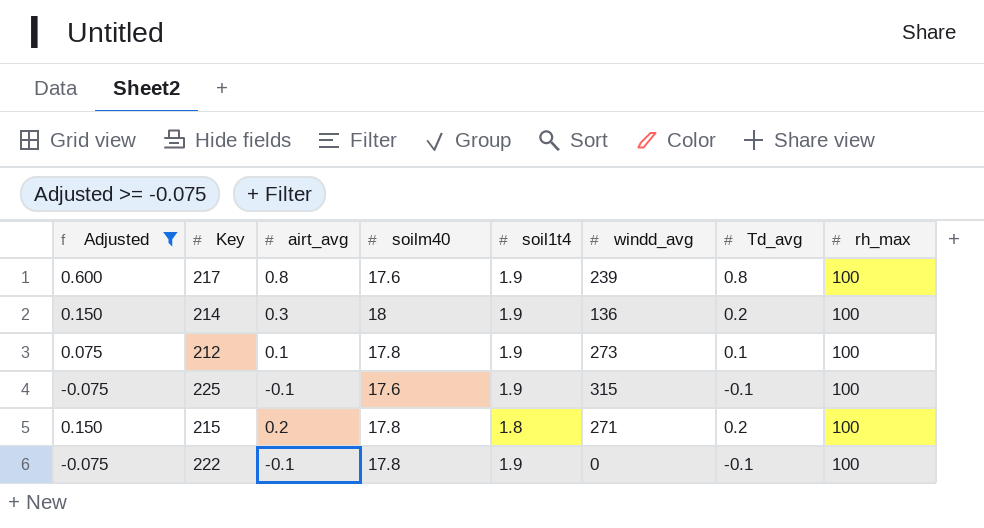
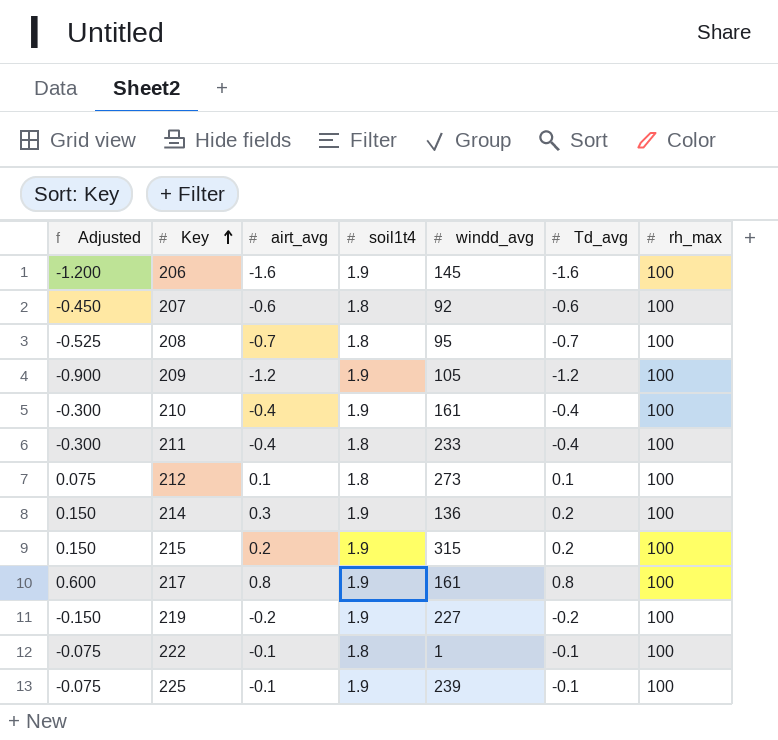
filter: Adjusted >= -0.075 -> none
row order: none -> Key ascending
column soilm40 | position: 4 -> none
212 | soil1t4: 1.9 -> 1.8
215 | soil1t4: 1.8 -> 1.9
215 | windd_avg: 271 -> 315
217 | windd_avg: 239 -> 161
222 | soil1t4: 1.9 -> 1.8
222 | windd_avg: 0 -> 1
225 | windd_avg: 315 -> 239

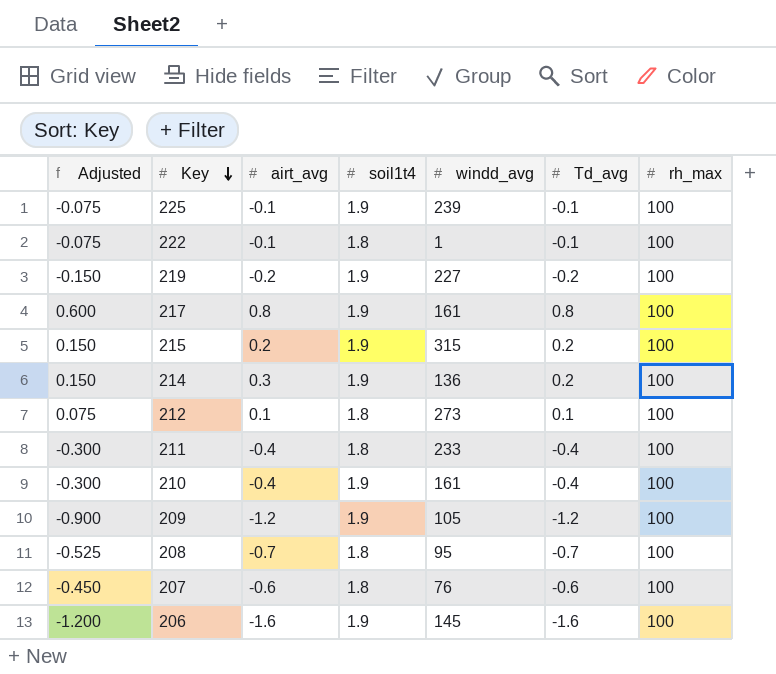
row order: Key ascending -> Key descending
207 | windd_avg: 92 -> 76

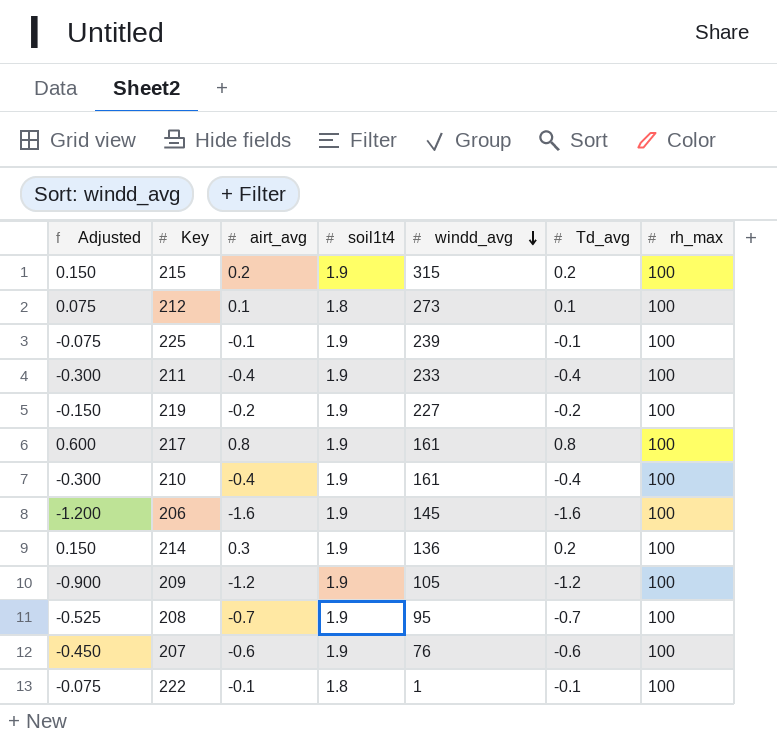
row order: Key descending -> windd_avg descending
211 | soil1t4: 1.8 -> 1.9
208 | soil1t4: 1.8 -> 1.9
207 | soil1t4: 1.8 -> 1.9

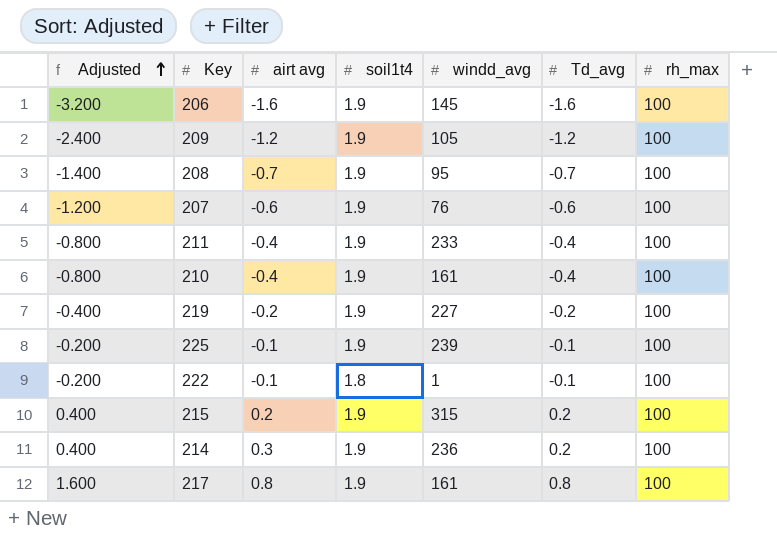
row order: windd_avg descending -> Adjusted ascending
column Adjusted | formula: [Td_avg] * 0.75 -> [Td_avg] * 2
column name: airt_avg -> airt avg
row 212: 0.075 | 0.1 | 1.8 | 273 | 0.1 | 100 -> none
214 | windd_avg: 136 -> 236

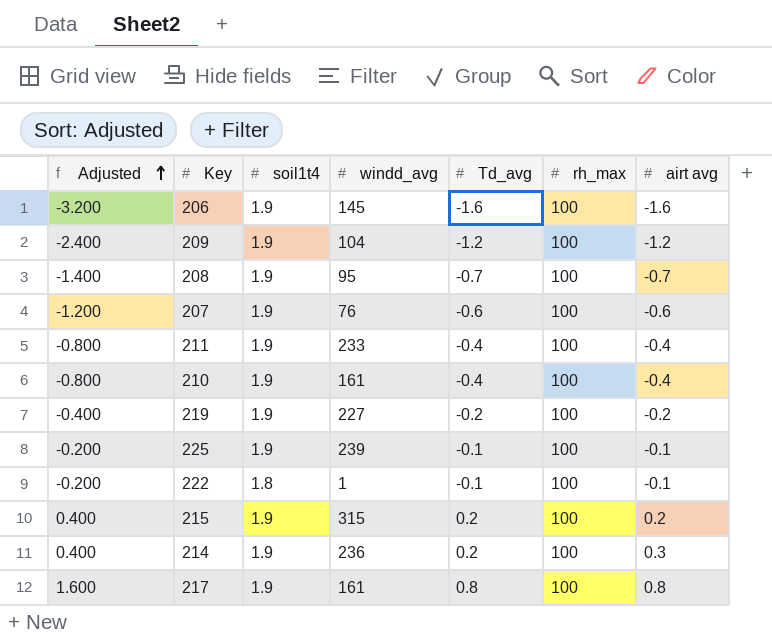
column airt avg | position: 3 -> 7
209 | windd_avg: 105 -> 104

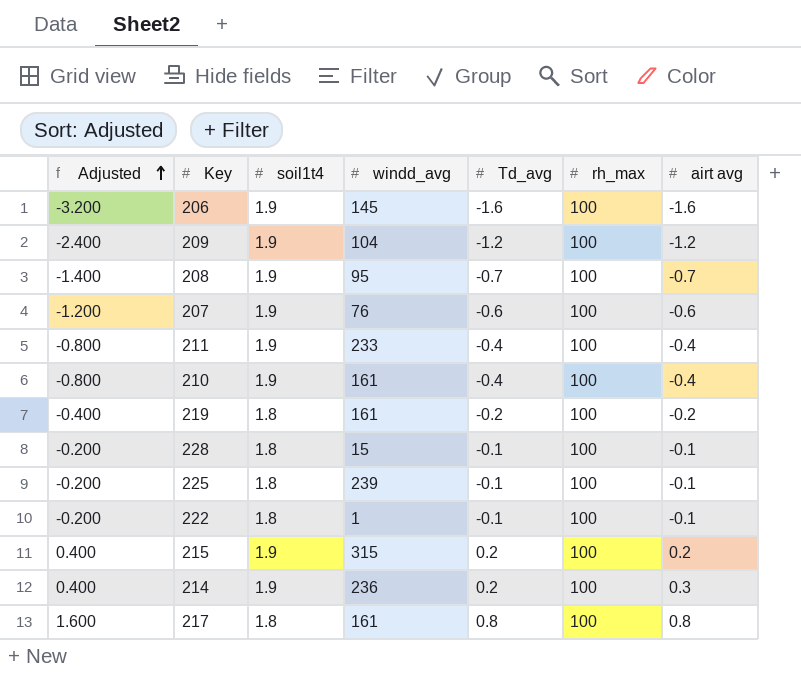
219 | soil1t4: 1.9 -> 1.8
219 | windd_avg: 227 -> 161
row 228: none -> -0.200 | 1.8 | 15 | -0.1 | 100 | -0.1
225 | soil1t4: 1.9 -> 1.8
217 | soil1t4: 1.9 -> 1.8

